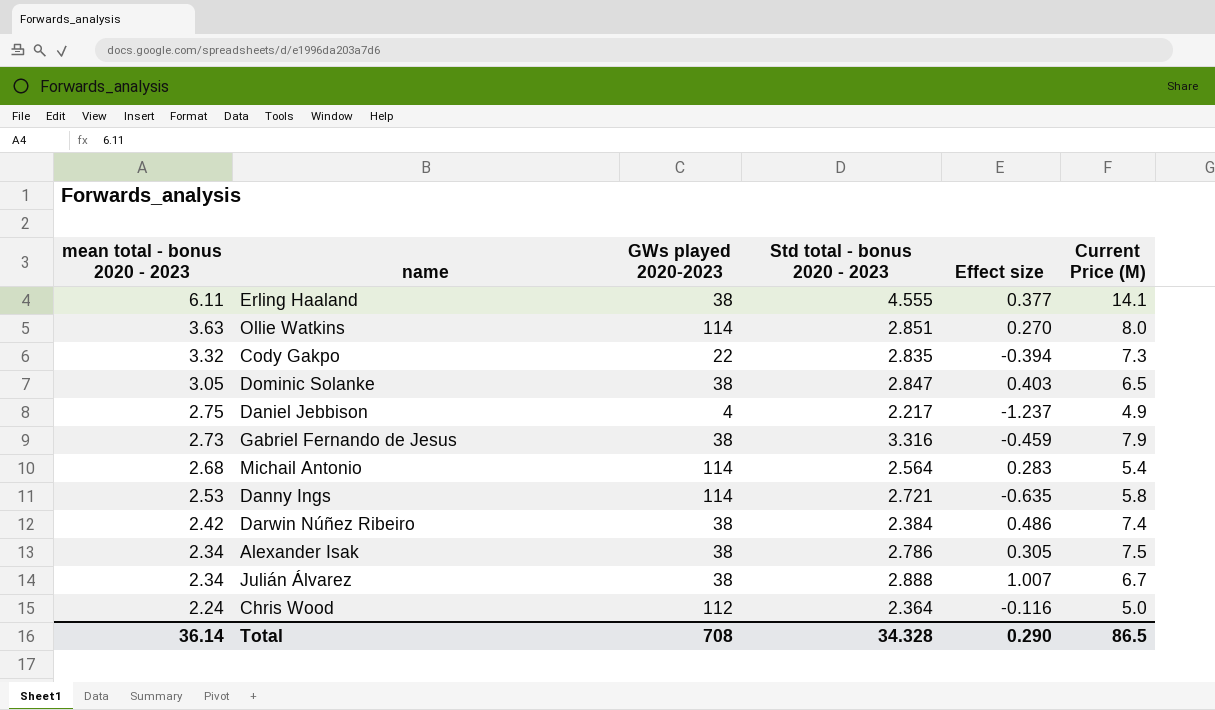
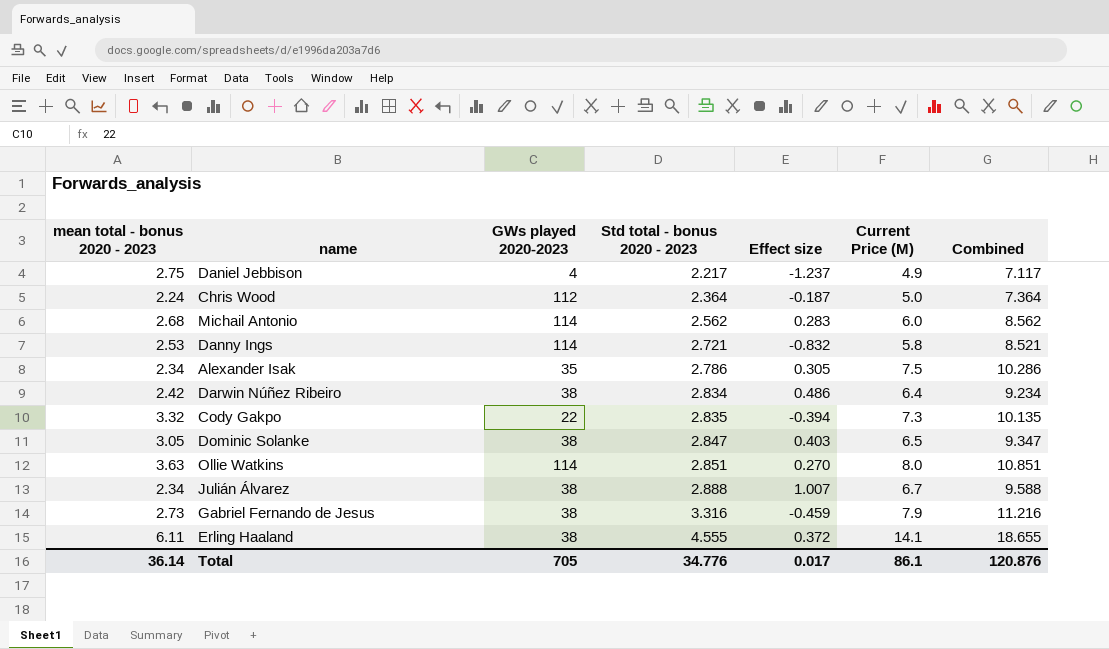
row order: mean total - bonus 2020 - 2023 descending -> Std total - bonus 2020 - 2023 ascending
column Combined | formula: none -> [Std total - bonus 2020 - 2023] + [Current Price (M)]
Chris Wood | Effect size: -0.116 -> -0.187
Michail Antonio | Std total - bonus 2020 - 2023: 2.564 -> 2.562
Michail Antonio | Current Price (M): 5.4 -> 6.0
Danny Ings | Effect size: -0.635 -> -0.832
Alexander Isak | GWs played 2020-2023: 38 -> 35
Darwin Núñez Ribeiro | Std total - bonus 2020 - 2023: 2.384 -> 2.834
Darwin Núñez Ribeiro | Current Price (M): 7.4 -> 6.4
Erling Haaland | Effect size: 0.377 -> 0.372
Total | GWs played 2020-2023: 708 -> 705
Total | Std total - bonus 2020 - 2023: 34.328 -> 34.776
Total | Effect size: 0.290 -> 0.017
Total | Current Price (M): 86.5 -> 86.1

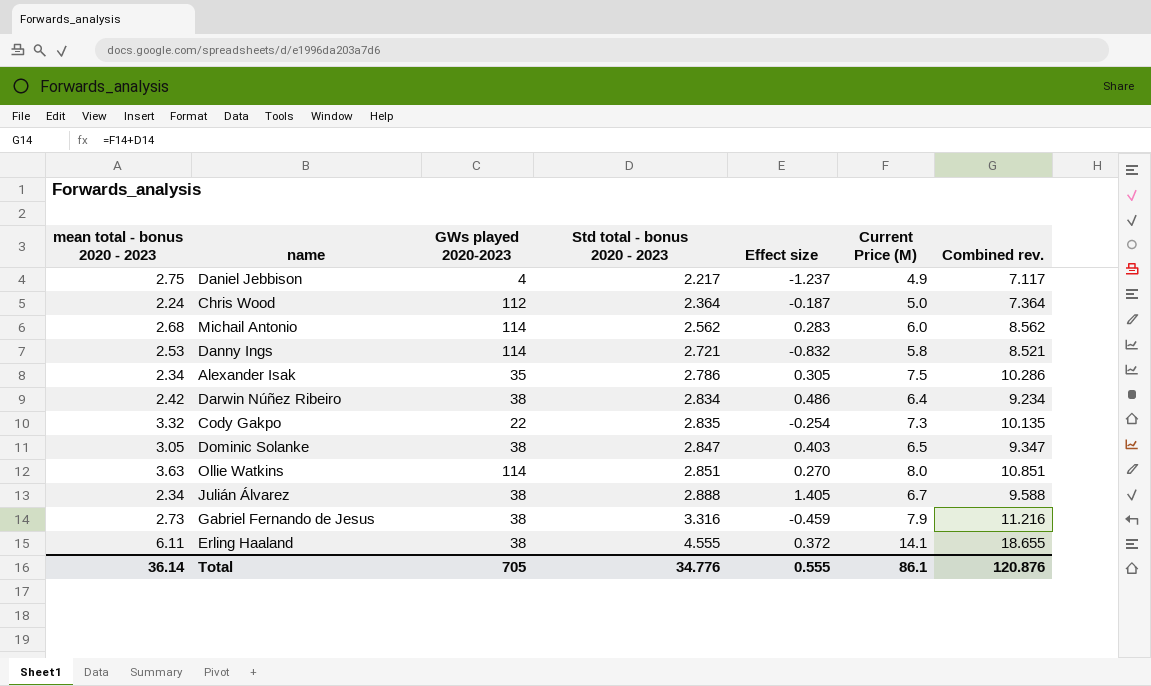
column name: Combined -> Combined rev.
Cody Gakpo | Effect size: -0.394 -> -0.254
Julián Álvarez | Effect size: 1.007 -> 1.405
Total | Effect size: 0.017 -> 0.555

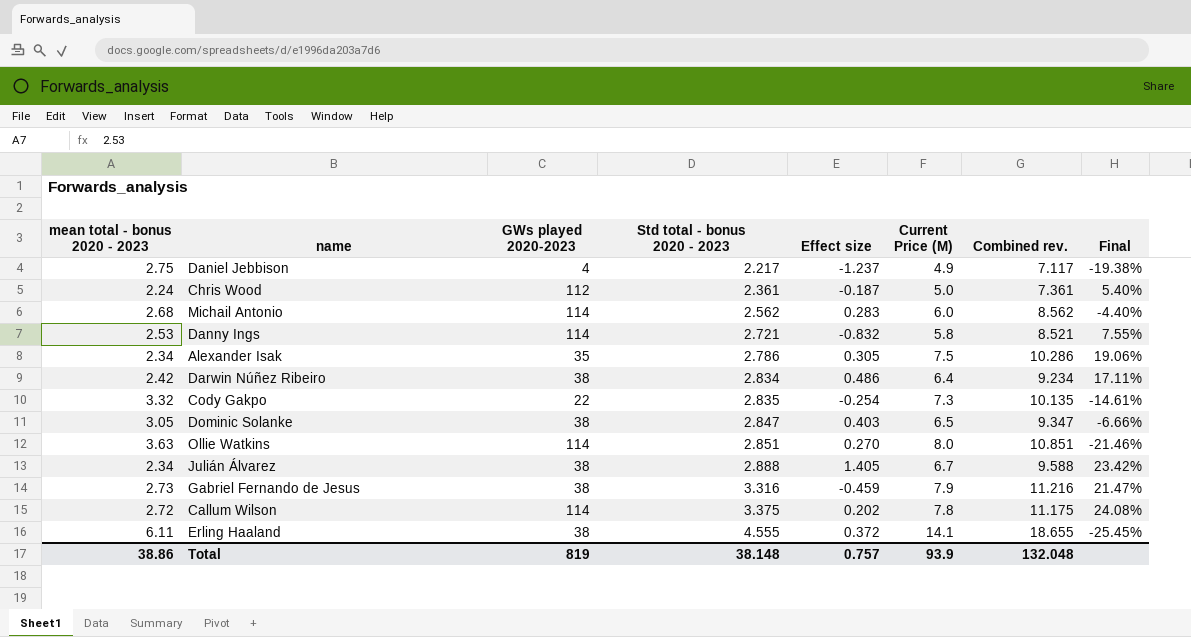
column Final | formula: none -> ([Std total - bonus 2020 - 2023] - [mean total - bonus 2020 - 2023]) / [mean total - bonus 2020 - 2023]
Chris Wood | Std total - bonus 2020 - 2023: 2.364 -> 2.361
Chris Wood | Combined rev.: 7.364 -> 7.361
row Callum Wilson: none -> 2.72 | 114 | 3.375 | 0.202 | 7.8 | 11.175 | 24.08%
Total | mean total - bonus 2020 - 2023: 36.14 -> 38.86
Total | GWs played 2020-2023: 705 -> 819
Total | Std total - bonus 2020 - 2023: 34.776 -> 38.148
Total | Effect size: 0.555 -> 0.757
Total | Current Price (M): 86.1 -> 93.9
Total | Combined rev.: 120.876 -> 132.048

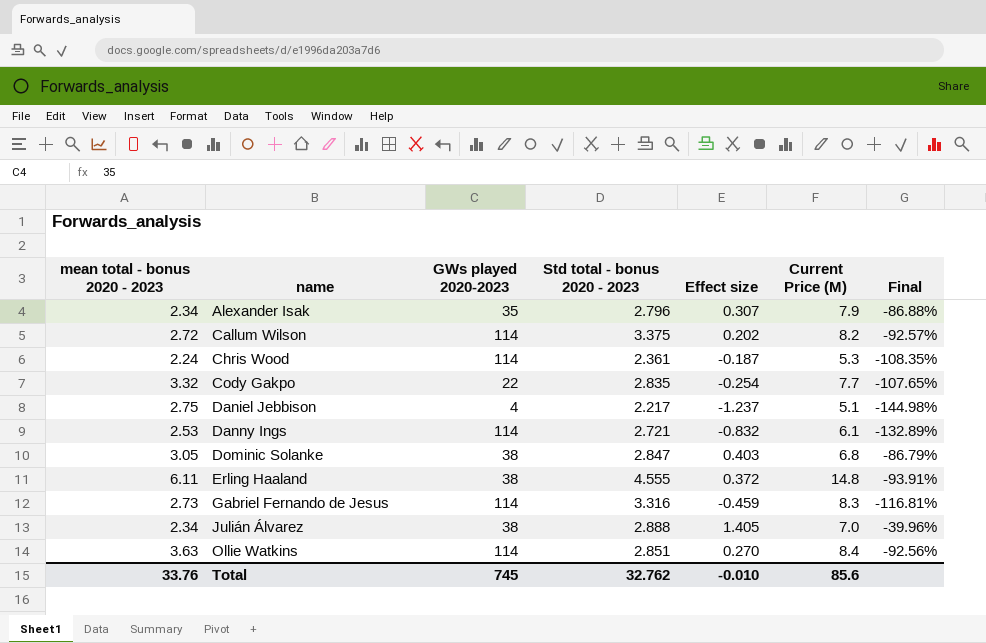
row order: Std total - bonus 2020 - 2023 ascending -> name ascending
column Combined rev. | formula: [Std total - bonus 2020 - 2023] + [Current Price (M)] -> none
column Final | formula: ([Std total - bonus 2020 - 2023] - [mean total - bonus 2020 - 2023]) / [mean total - bonus 2020 - 2023] -> ([Effect size] - [mean total - bonus 2020 - 2023]) / [mean total - bonus 2020 - 2023]
row Michail Antonio: 2.68 | 114 | 2.562 | 0.283 | 6.0 | 8.562 | -4.40% -> none
row Darwin Núñez Ribeiro: 2.42 | 38 | 2.834 | 0.486 | 6.4 | 9.234 | 17.11% -> none
Alexander Isak | Std total - bonus 2020 - 2023: 2.786 -> 2.796
Alexander Isak | Effect size: 0.305 -> 0.307
Alexander Isak | Current Price (M): 7.5 -> 7.9
Callum Wilson | Current Price (M): 7.8 -> 8.2
Chris Wood | GWs played 2020-2023: 112 -> 114
Chris Wood | Current Price (M): 5.0 -> 5.3
Cody Gakpo | Current Price (M): 7.3 -> 7.7
Daniel Jebbison | Current Price (M): 4.9 -> 5.1
Danny Ings | Current Price (M): 5.8 -> 6.1
Dominic Solanke | Current Price (M): 6.5 -> 6.8
Erling Haaland | Current Price (M): 14.1 -> 14.8
Gabriel Fernando de Jesus | GWs played 2020-2023: 38 -> 114
Gabriel Fernando de Jesus | Current Price (M): 7.9 -> 8.3
Julián Álvarez | Current Price (M): 6.7 -> 7.0
Ollie Watkins | Current Price (M): 8.0 -> 8.4
Total | mean total - bonus 2020 - 2023: 38.86 -> 33.76
Total | GWs played 2020-2023: 819 -> 745
Total | Std total - bonus 2020 - 2023: 38.148 -> 32.762
Total | Effect size: 0.757 -> -0.010
Total | Current Price (M): 93.9 -> 85.6

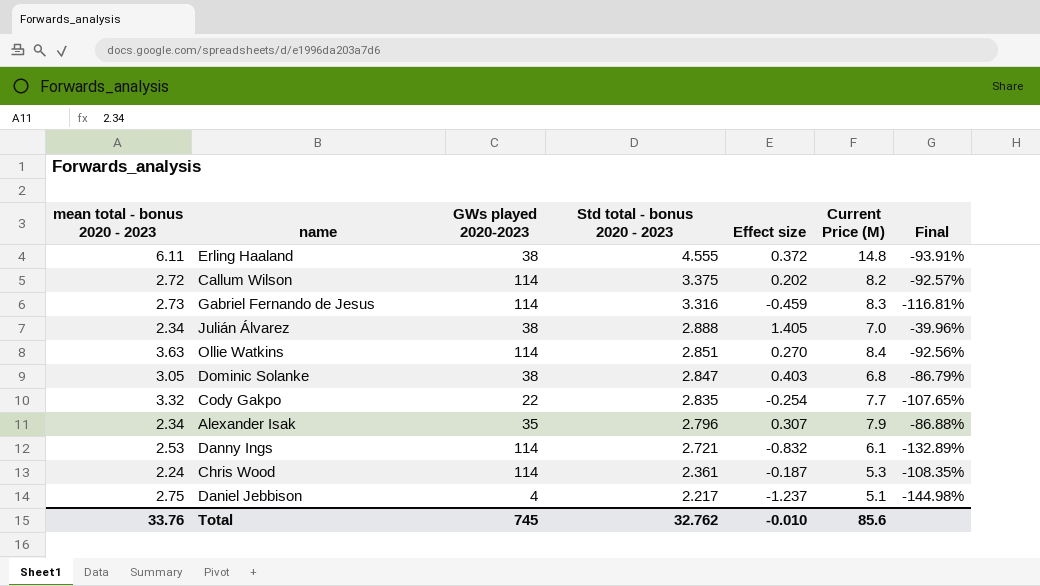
row order: name ascending -> Std total - bonus 2020 - 2023 descending

